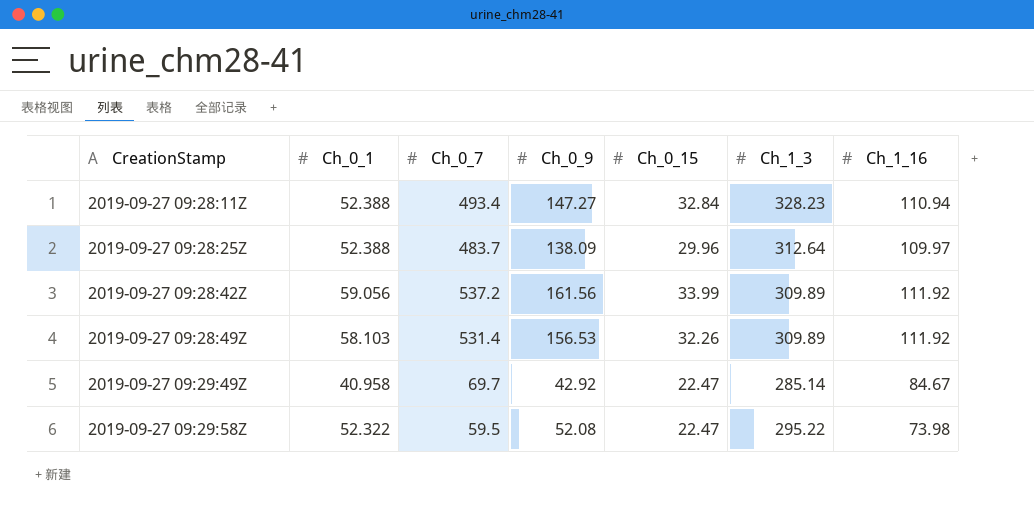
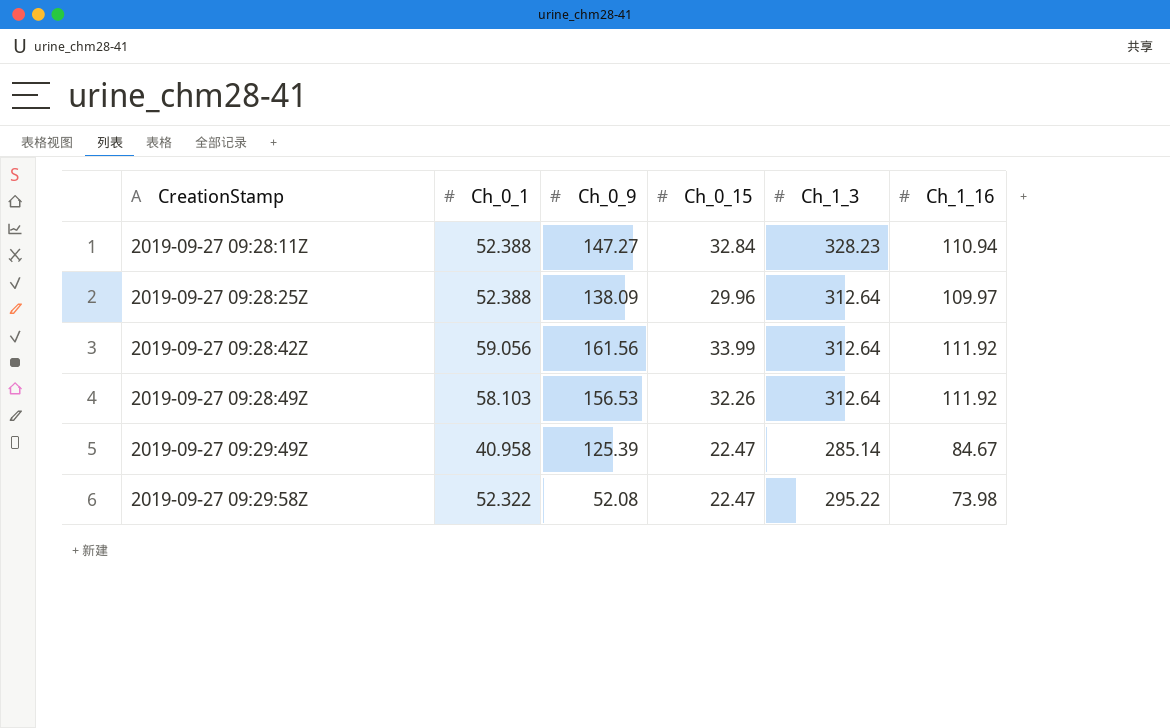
column Ch_0_7 | position: 3 -> none
2019-09-27 09:28:42Z | Ch_1_3: 309.89 -> 312.64
2019-09-27 09:28:49Z | Ch_1_3: 309.89 -> 312.64
2019-09-27 09:29:49Z | Ch_0_9: 42.92 -> 125.39

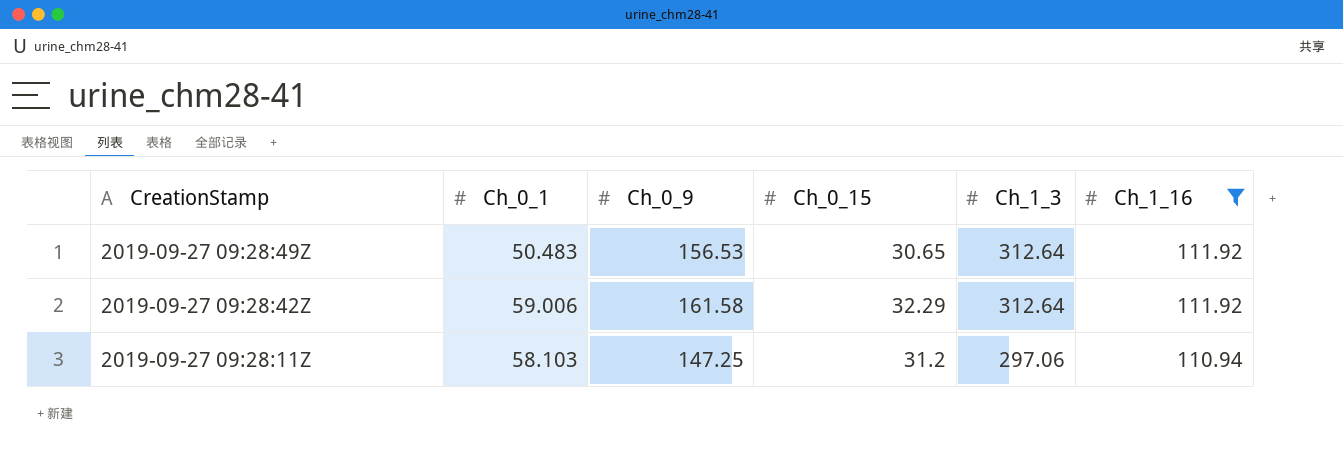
filter: none -> Ch_1_16 >= 110.94
row order: CreationStamp ascending -> CreationStamp descending
2019-09-27 09:28:49Z | Ch_0_1: 58.103 -> 50.483
2019-09-27 09:28:49Z | Ch_0_15: 32.26 -> 30.65
2019-09-27 09:28:42Z | Ch_0_1: 59.056 -> 59.006
2019-09-27 09:28:42Z | Ch_0_9: 161.56 -> 161.58
2019-09-27 09:28:42Z | Ch_0_15: 33.99 -> 32.29
2019-09-27 09:28:11Z | Ch_0_1: 52.388 -> 58.103
2019-09-27 09:28:11Z | Ch_0_9: 147.27 -> 147.25
2019-09-27 09:28:11Z | Ch_0_15: 32.84 -> 31.2
2019-09-27 09:28:11Z | Ch_1_3: 328.23 -> 297.06

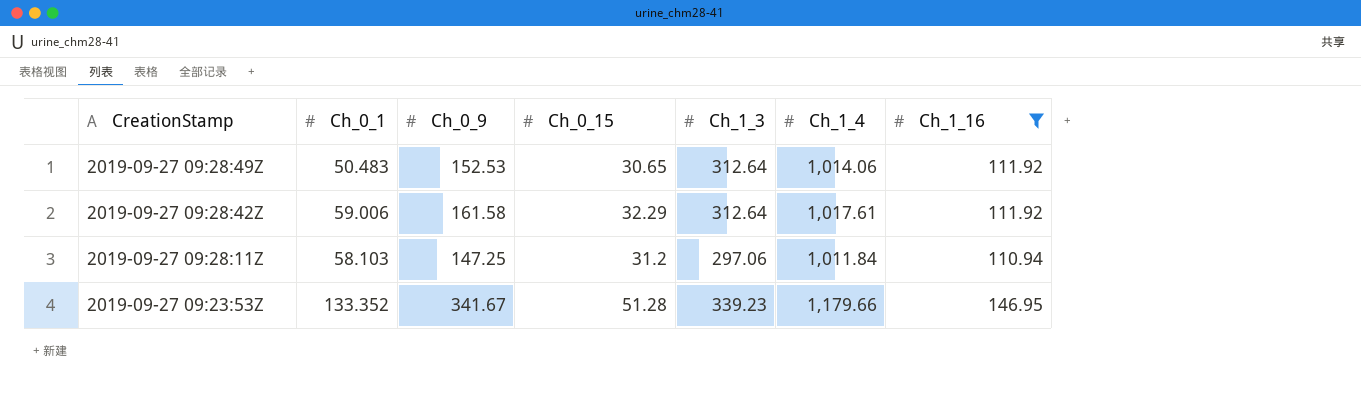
column Ch_1_4 | position: none -> 6
2019-09-27 09:28:49Z | Ch_0_9: 156.53 -> 152.53
row 2019-09-27 09:23:53Z: none -> 133.352 | 341.67 | 51.28 | 339.23 | 1,179.66 | 146.95

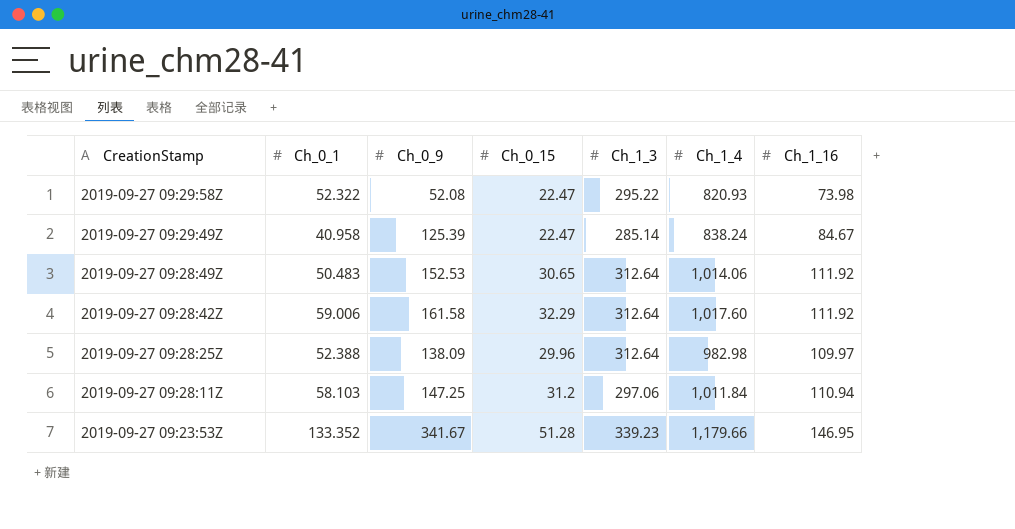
filter: Ch_1_16 >= 110.94 -> none
2019-09-27 09:28:42Z | Ch_1_4: 1,017.61 -> 1,017.60

